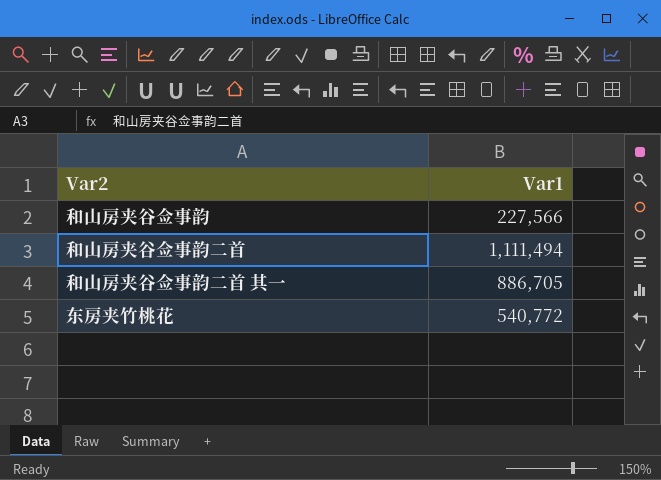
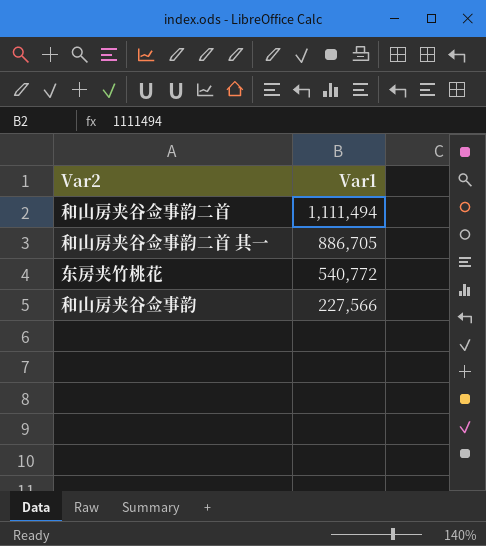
row order: none -> Var1 descending

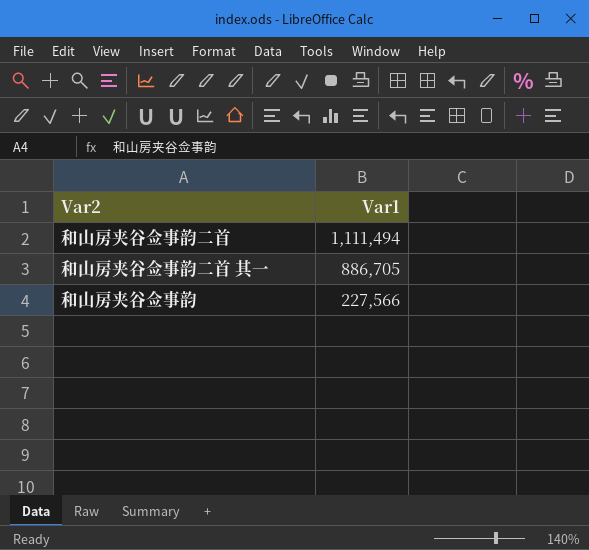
row 东房夹竹桃花: 540,772 -> none

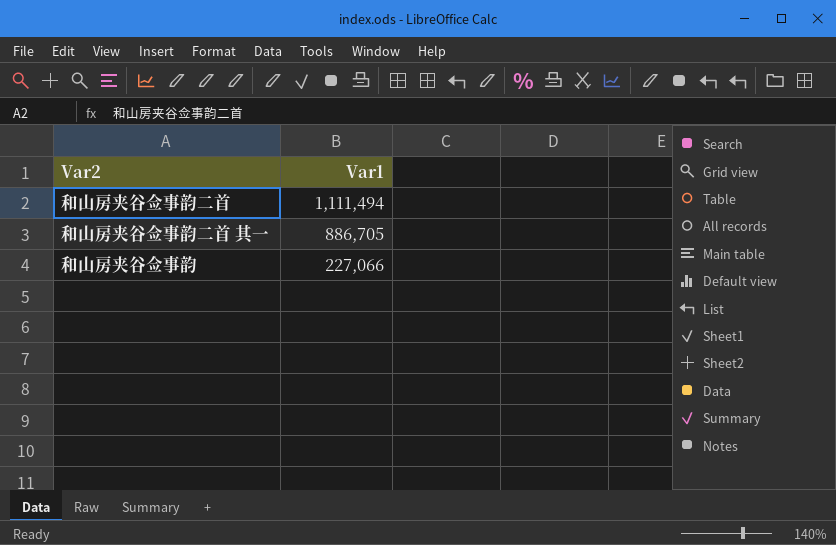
和山房夹谷佥事韵 | Var1: 227,566 -> 227,066

